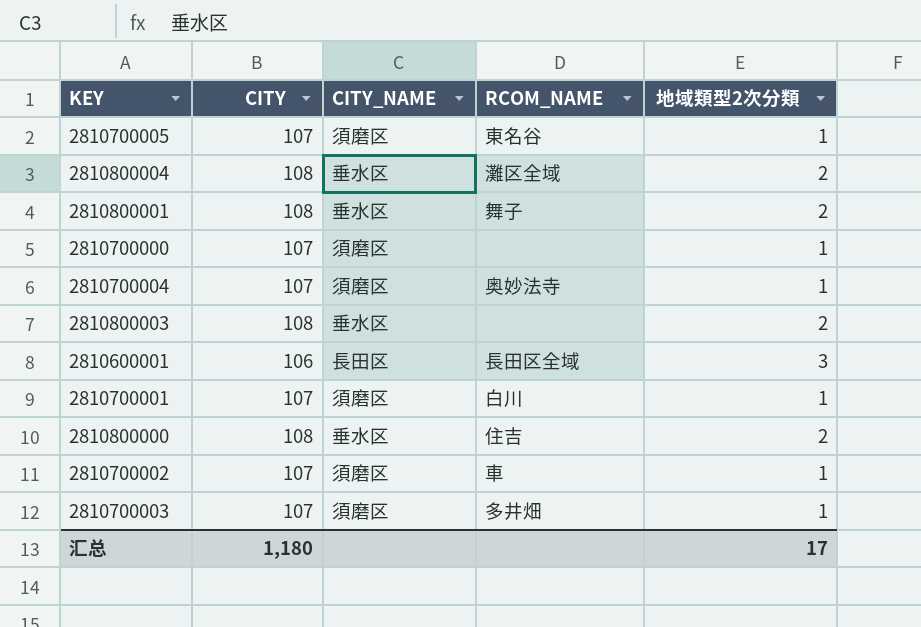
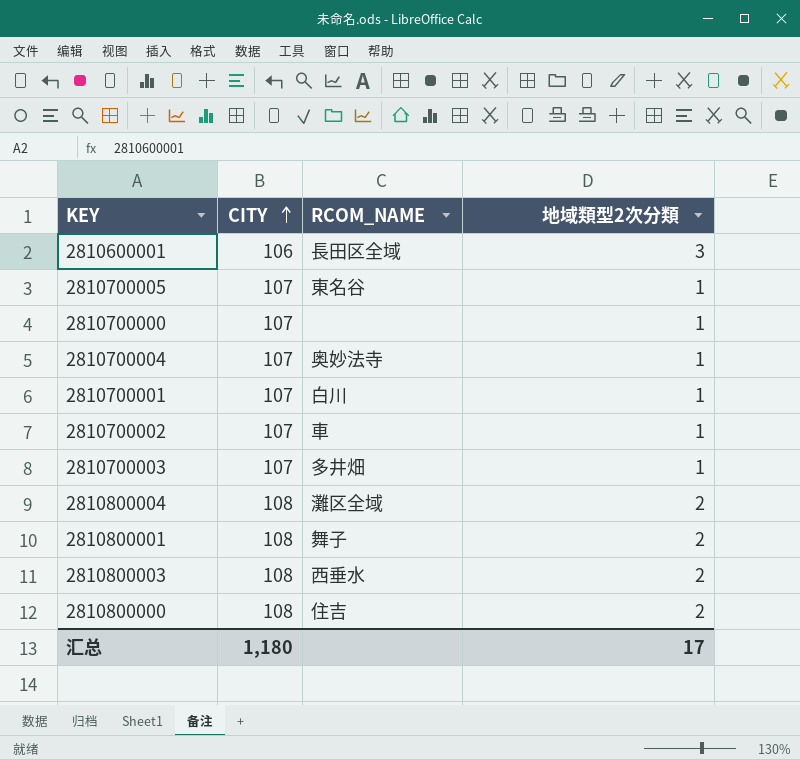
row order: none -> CITY ascending
column CITY_NAME | position: 3 -> none
2810800003 | RCOM_NAME: none -> 西垂水

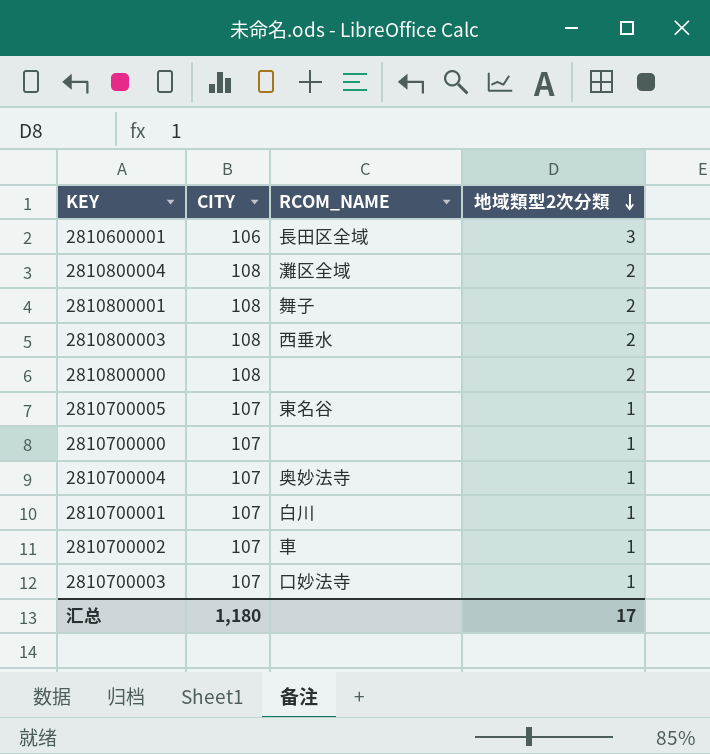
row order: CITY ascending -> 地域類型2次分類 descending
2810800000 | RCOM_NAME: 住吉 -> none
2810700003 | RCOM_NAME: 多井畑 -> 口妙法寺

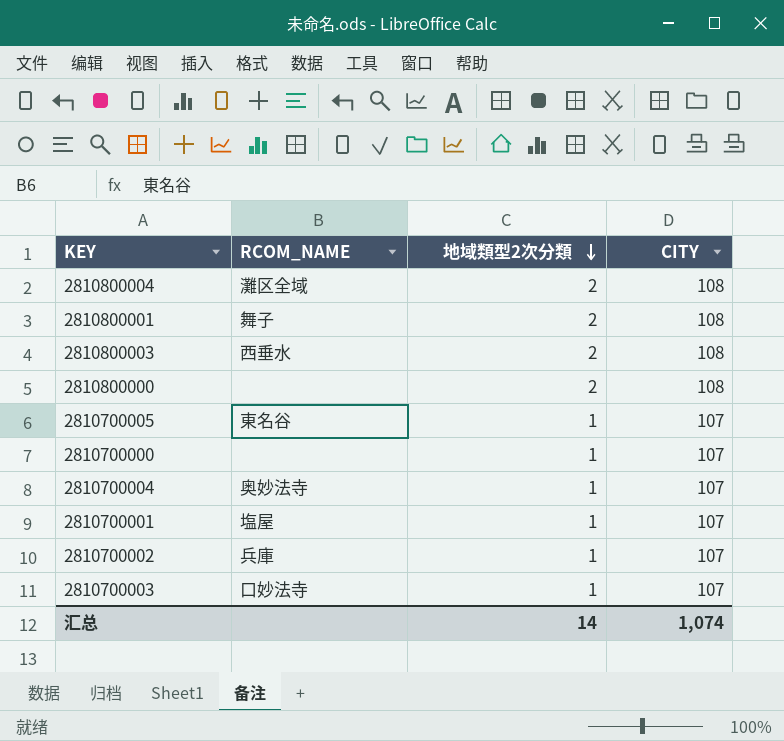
column CITY | position: 2 -> 4
row 2810600001: 106 | 長田区全域 | 3 -> none
2810700001 | RCOM_NAME: 白川 -> 塩屋
2810700002 | RCOM_NAME: 車 -> 兵庫
汇总 | 地域類型2次分類: 17 -> 14
汇总 | CITY: 1,180 -> 1,074

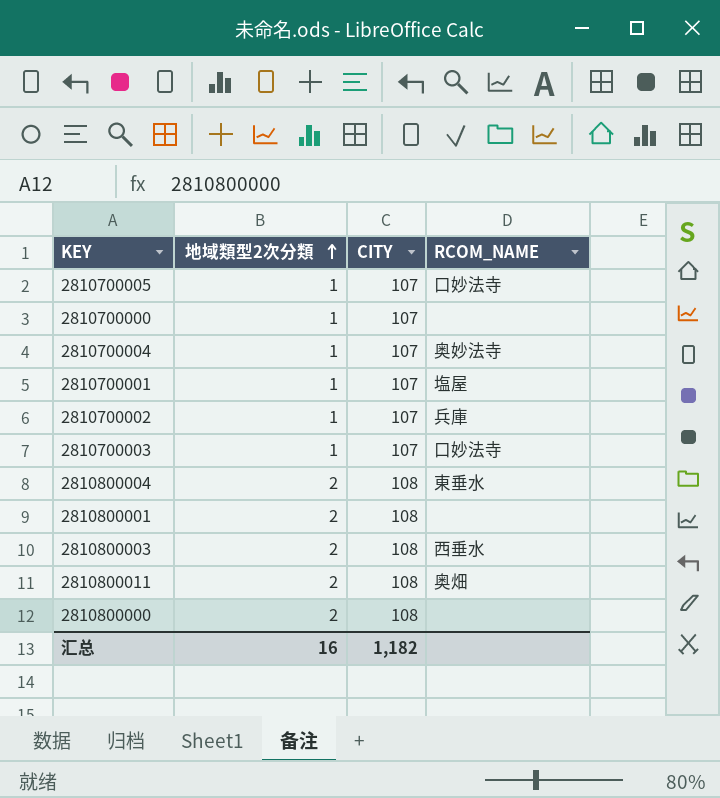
row order: 地域類型2次分類 descending -> 地域類型2次分類 ascending
column RCOM_NAME | position: 2 -> 4
2810700005 | RCOM_NAME: 東名谷 -> 口妙法寺
2810800004 | RCOM_NAME: 灘区全域 -> 東垂水
2810800001 | RCOM_NAME: 舞子 -> none
row 2810800011: none -> 2 | 108 | 奥畑
汇总 | 地域類型2次分類: 14 -> 16
汇总 | CITY: 1,074 -> 1,182

